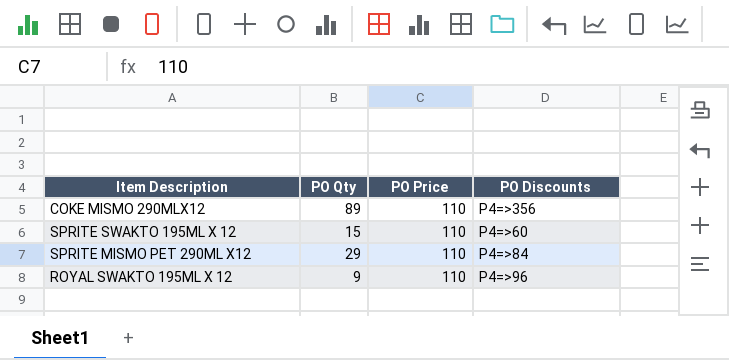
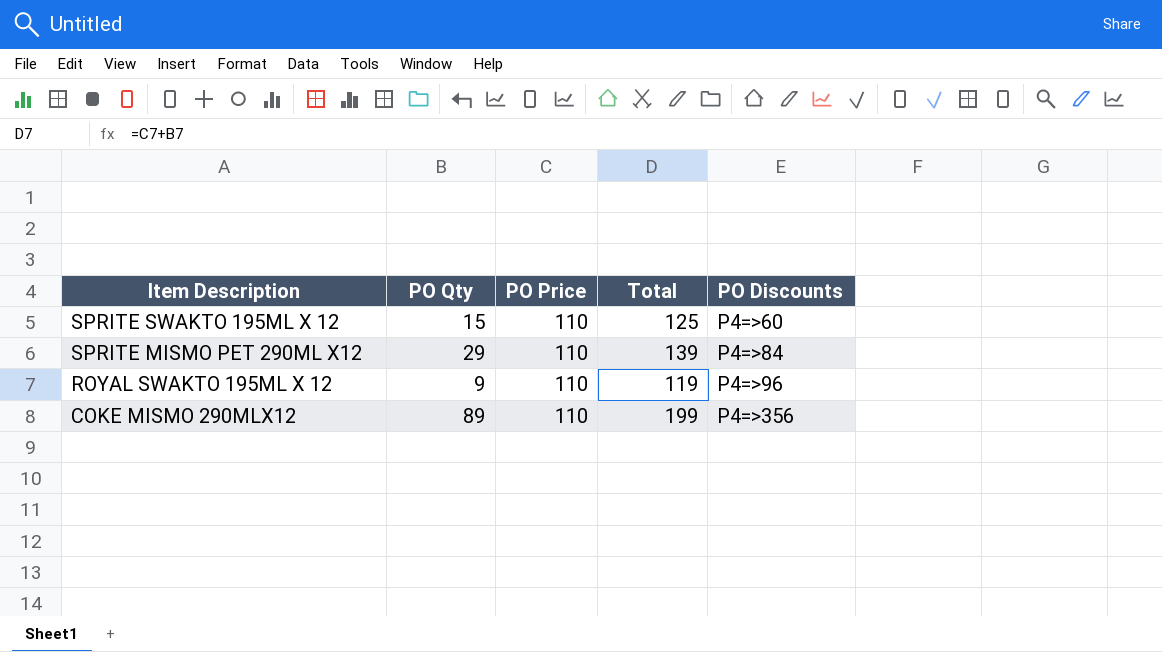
row order: none -> Item Description descending
column Total | formula: none -> [PO Qty] + [PO Price]

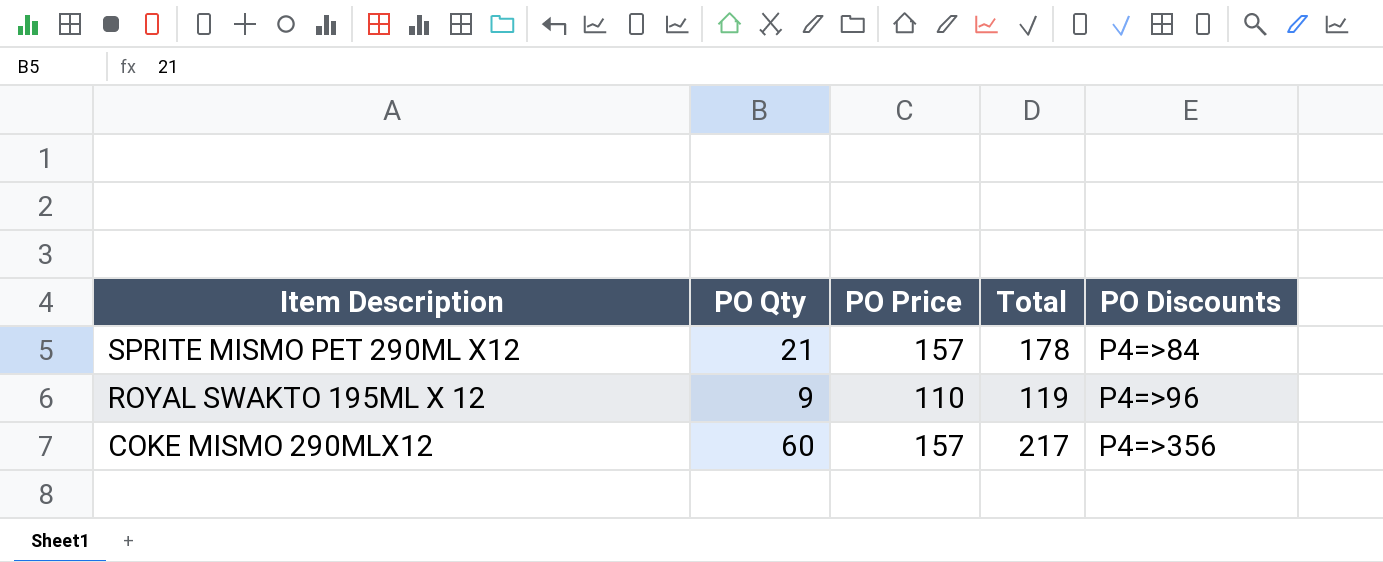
row SPRITE SWAKTO 195ML X 12: 15 | 110 | 125 | P4=>60 -> none
SPRITE MISMO PET 290ML X12 | PO Qty: 29 -> 21
SPRITE MISMO PET 290ML X12 | PO Price: 110 -> 157
SPRITE MISMO PET 290ML X12 | Total: 139 -> 178
COKE MISMO 290MLX12 | PO Qty: 89 -> 60
COKE MISMO 290MLX12 | PO Price: 110 -> 157
COKE MISMO 290MLX12 | Total: 199 -> 217

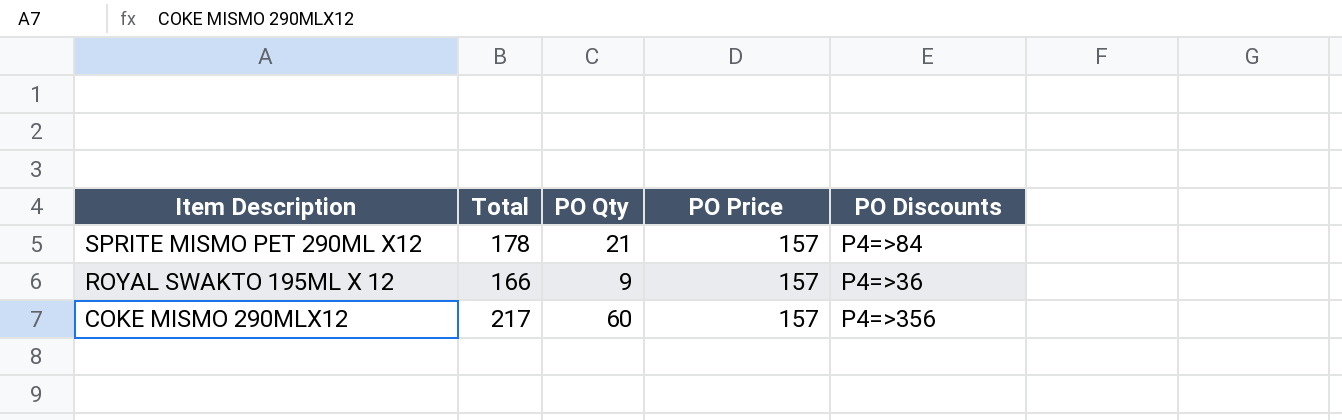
column Total | position: 4 -> 2
ROYAL SWAKTO 195ML X 12 | Total: 119 -> 166
ROYAL SWAKTO 195ML X 12 | PO Price: 110 -> 157
ROYAL SWAKTO 195ML X 12 | PO Discounts: P4=>96 -> P4=>36

